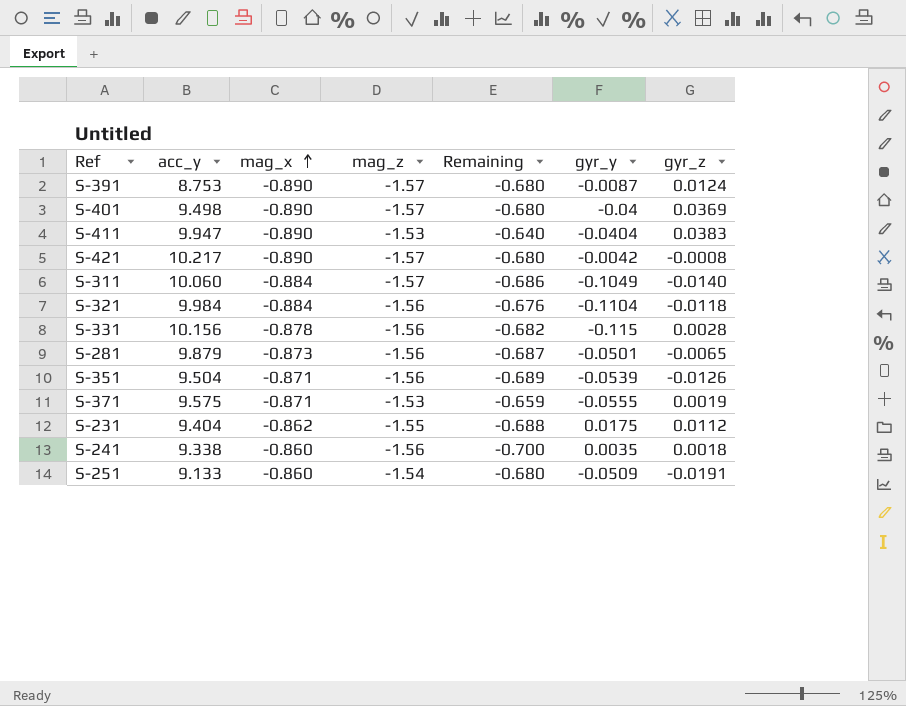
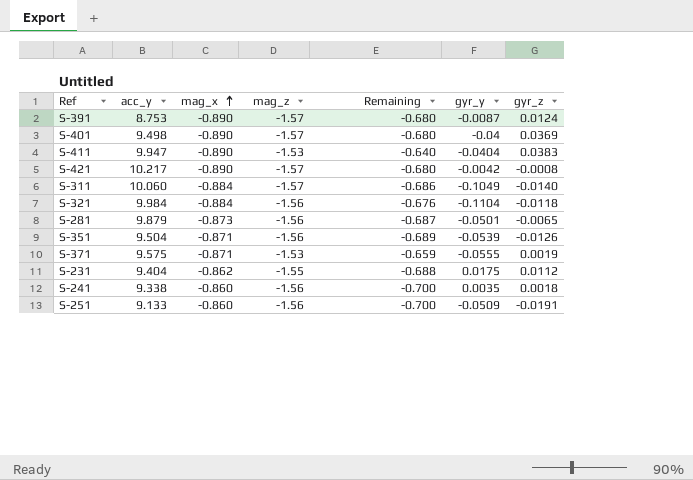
row S-331: 10.156 | -0.878 | -1.56 | -0.682 | -0.115 | 0.0028 -> none
S-251 | mag_z: -1.54 -> -1.56
S-251 | Remaining: -0.680 -> -0.700

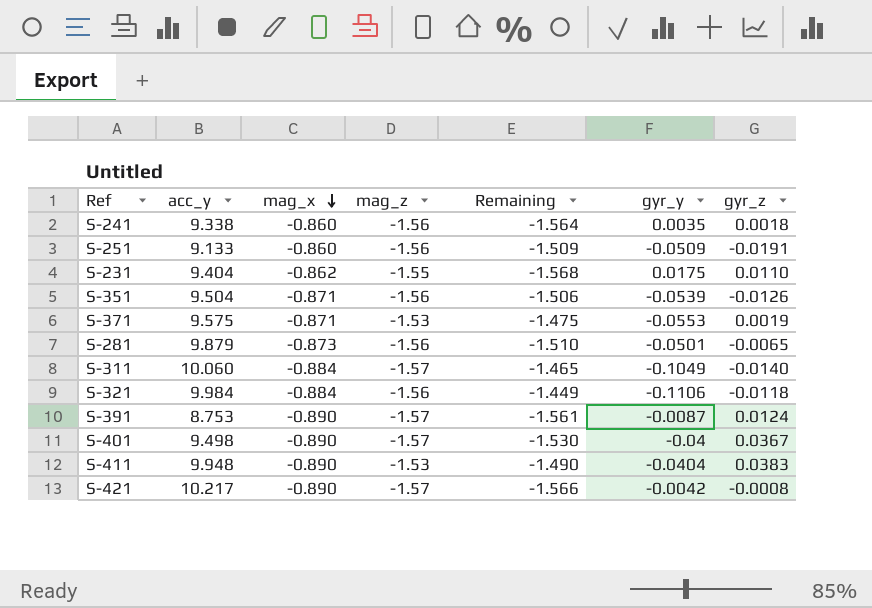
row order: mag_x ascending -> mag_x descending
column Remaining | formula: [mag_z] - [mag_x] -> [mag_z] - [gyr_y]
S-231 | gyr_z: 0.0112 -> 0.0110
S-371 | gyr_y: -0.0555 -> -0.0553
S-321 | gyr_y: -0.1104 -> -0.1106
S-401 | gyr_z: 0.0369 -> 0.0367
S-411 | acc_y: 9.947 -> 9.948

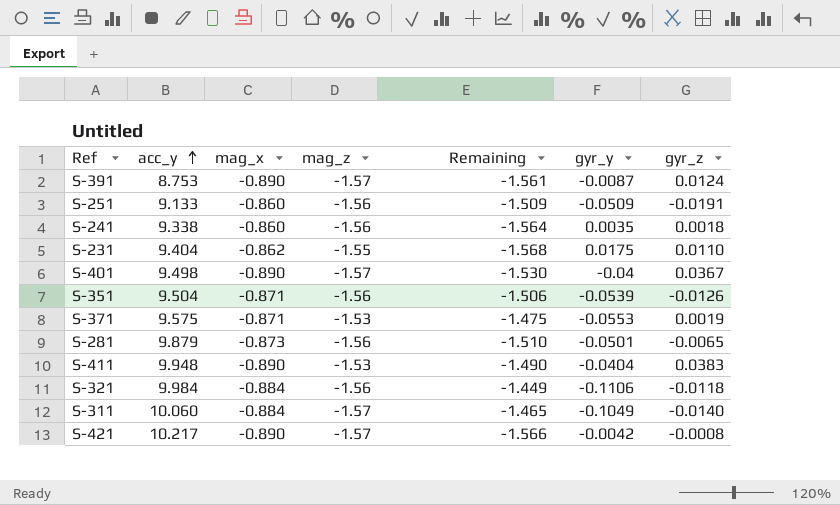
row order: mag_x descending -> acc_y ascending

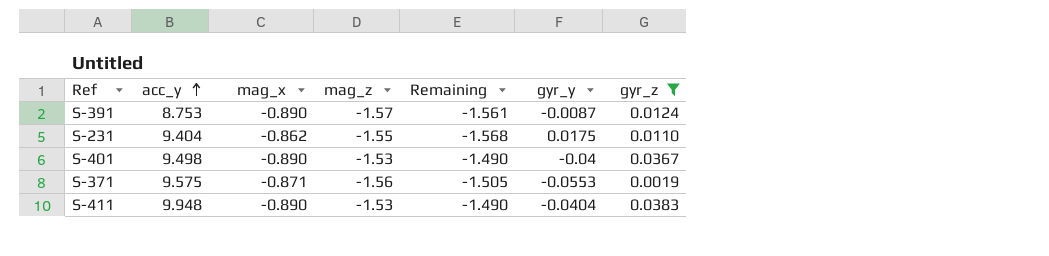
filter: none -> gyr_z >= 0.0019
S-401 | mag_z: -1.57 -> -1.53
S-401 | Remaining: -1.530 -> -1.490
S-371 | mag_z: -1.53 -> -1.56
S-371 | Remaining: -1.475 -> -1.505

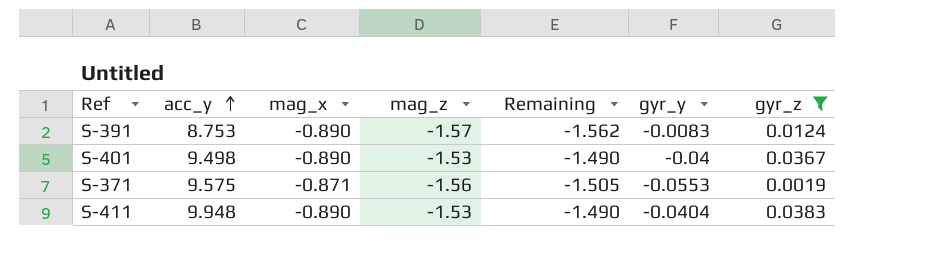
row S-231: 9.404 | -0.862 | -1.55 | -1.568 | 0.0175 | 0.0110 -> none
S-391 | Remaining: -1.561 -> -1.562
S-391 | gyr_y: -0.0087 -> -0.0083

